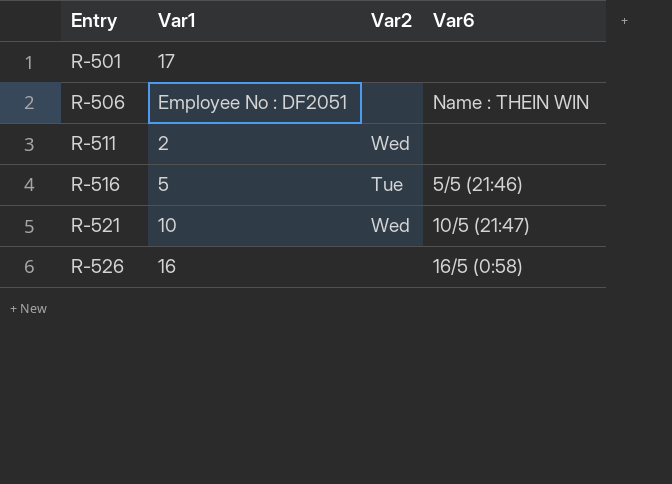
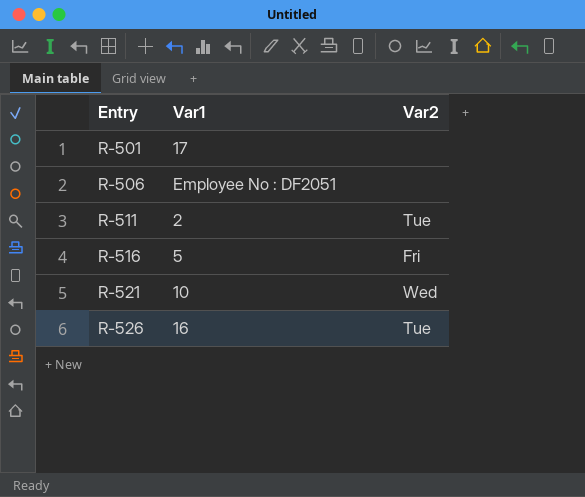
column Var6 | position: 4 -> none
R-511 | Var2: Wed -> Tue
R-516 | Var2: Tue -> Fri
R-526 | Var2: none -> Tue

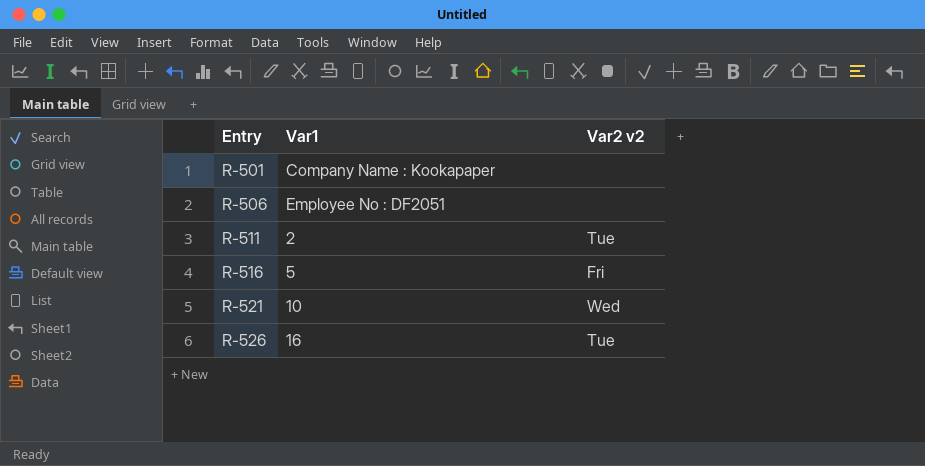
column name: Var2 -> Var2 v2
R-501 | Var1: 17 -> Company Name : Kookapaper

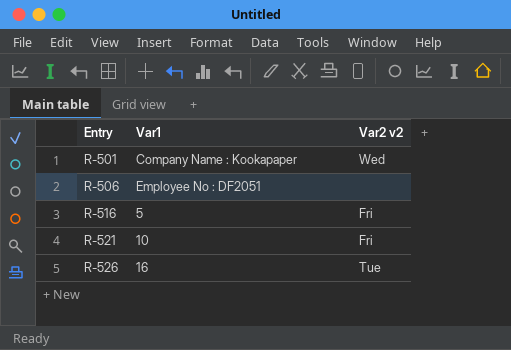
row R-511: 2 | Tue -> none
R-501 | Var2 v2: none -> Wed
R-521 | Var2 v2: Wed -> Fri

